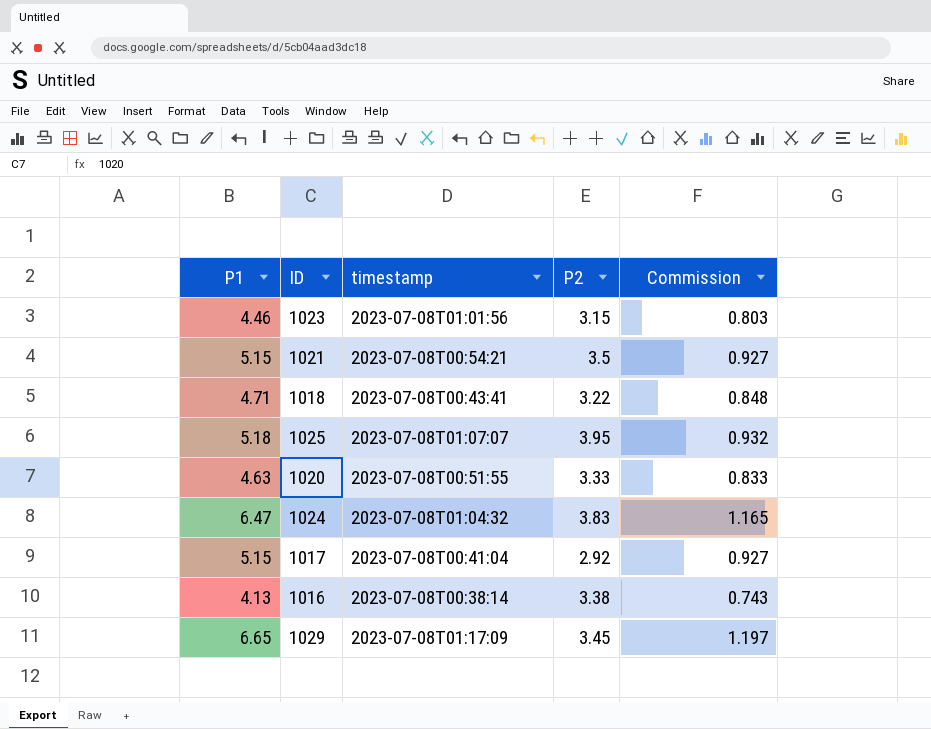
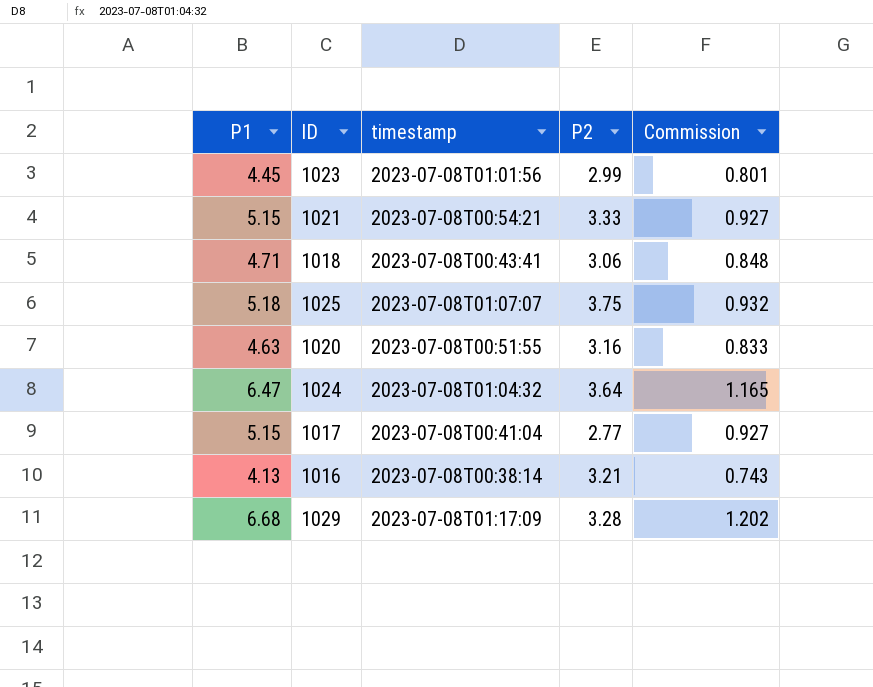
1023 | P1: 4.46 -> 4.45
1023 | P2: 3.15 -> 2.99
1023 | Commission: 0.803 -> 0.801
1021 | P2: 3.5 -> 3.33
1018 | P2: 3.22 -> 3.06
1025 | P2: 3.95 -> 3.75
1020 | P2: 3.33 -> 3.16
1024 | P2: 3.83 -> 3.64
1017 | P2: 2.92 -> 2.77
1016 | P2: 3.38 -> 3.21
1029 | P1: 6.65 -> 6.68
1029 | P2: 3.45 -> 3.28
1029 | Commission: 1.197 -> 1.202

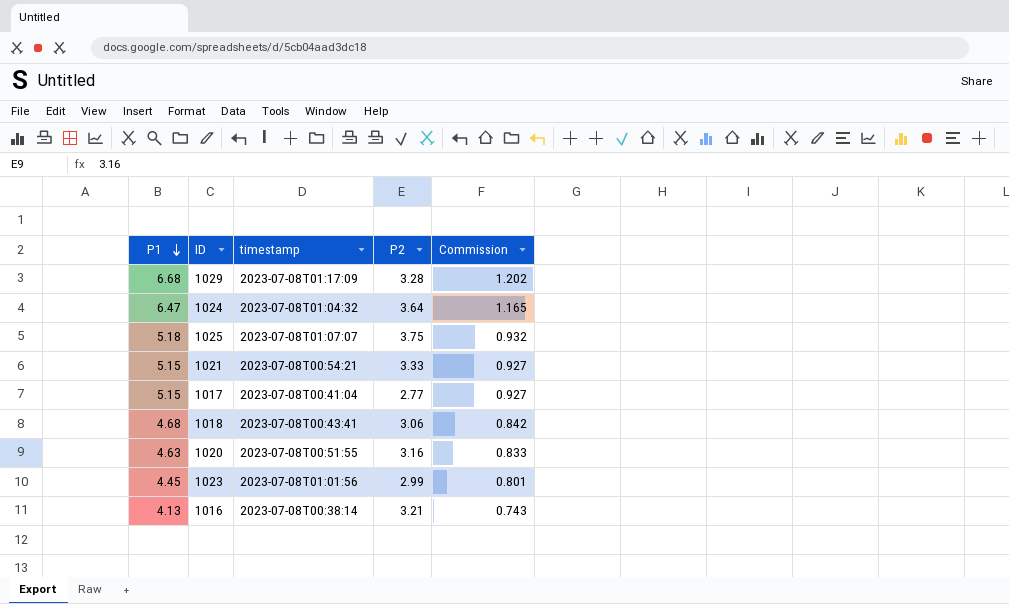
row order: none -> P1 descending
1018 | P1: 4.71 -> 4.68
1018 | Commission: 0.848 -> 0.842

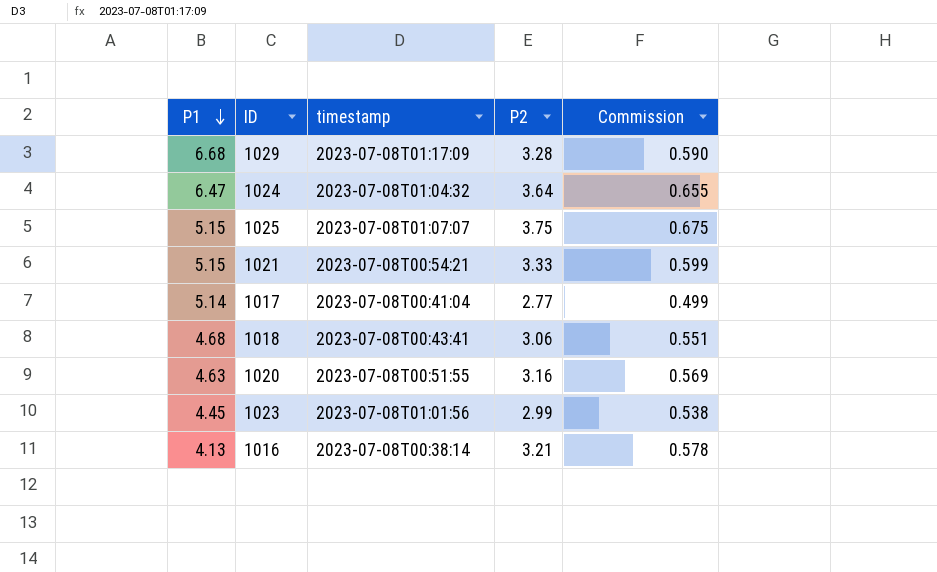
column Commission | formula: [P1] * 0.18 -> [P2] * 0.18
1025 | P1: 5.18 -> 5.15
1017 | P1: 5.15 -> 5.14

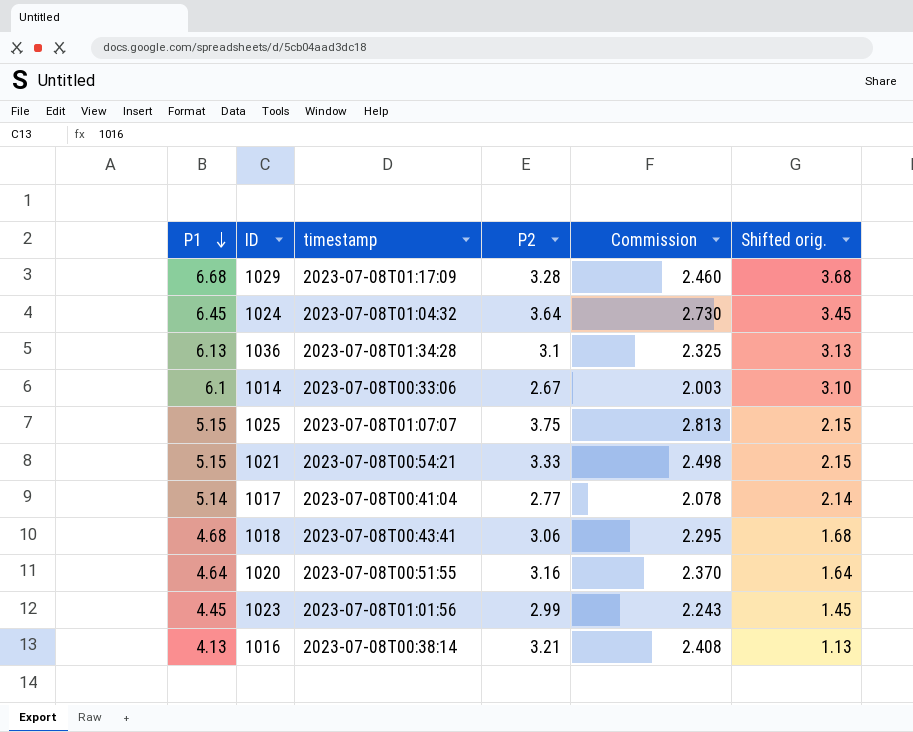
column Commission | formula: [P2] * 0.18 -> [P2] * 0.75
column Shifted orig. | formula: none -> [P1] - 3
1024 | P1: 6.47 -> 6.45
row 1036: none -> 6.13 | 2023-07-08T01:34:28 | 3.1 | 2.325 | 3.13
row 1014: none -> 6.1 | 2023-07-08T00:33:06 | 2.67 | 2.003 | 3.10
1020 | P1: 4.63 -> 4.64

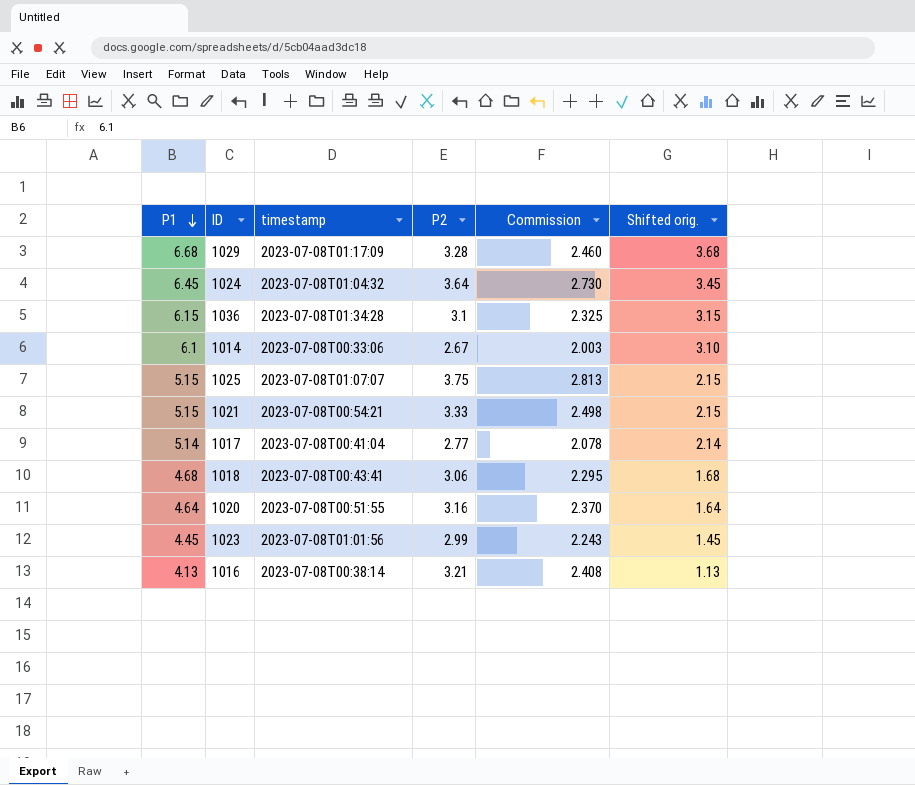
1036 | P1: 6.13 -> 6.15
1036 | Shifted orig.: 3.13 -> 3.15

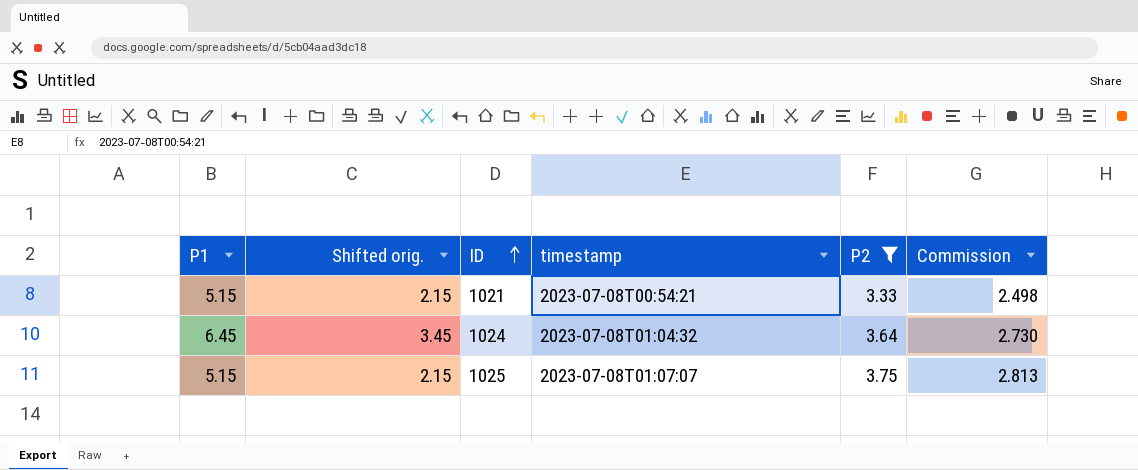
filter: none -> P2 >= 3.33
row order: P1 descending -> ID ascending
column Shifted orig. | position: 6 -> 2

